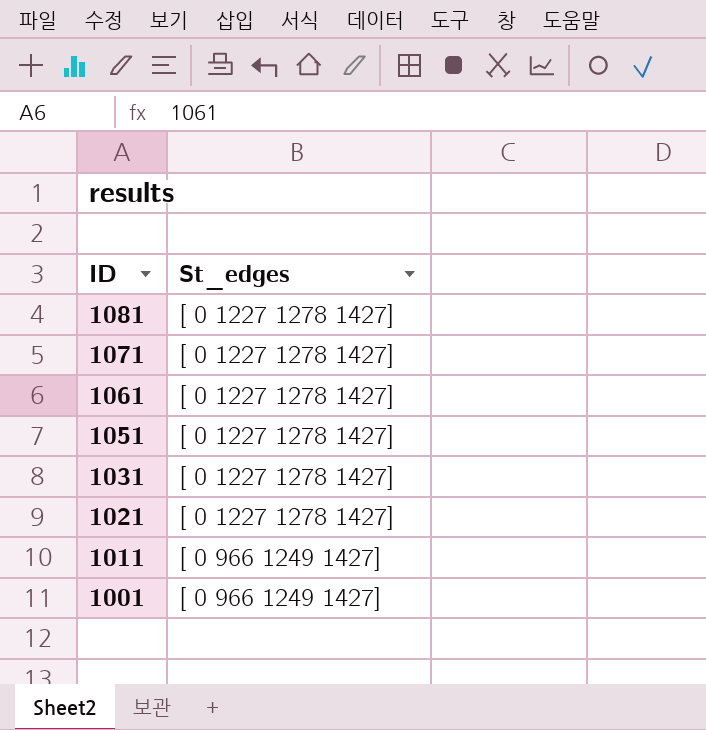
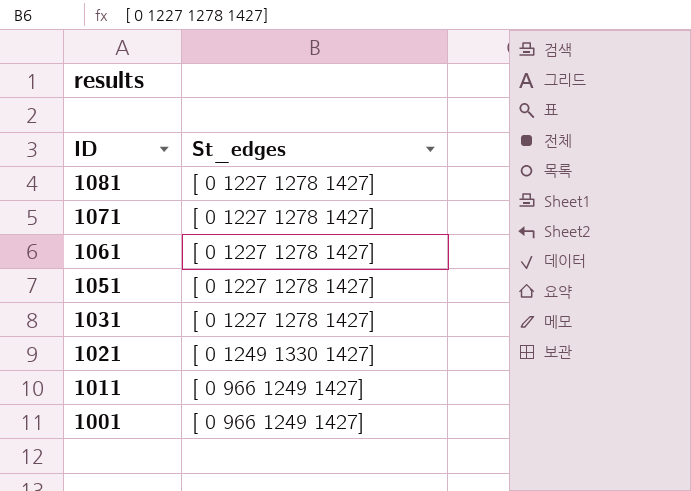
1021 | St_edges: [ 0 1227 1278 1427] -> [ 0 1249 1330 1427]

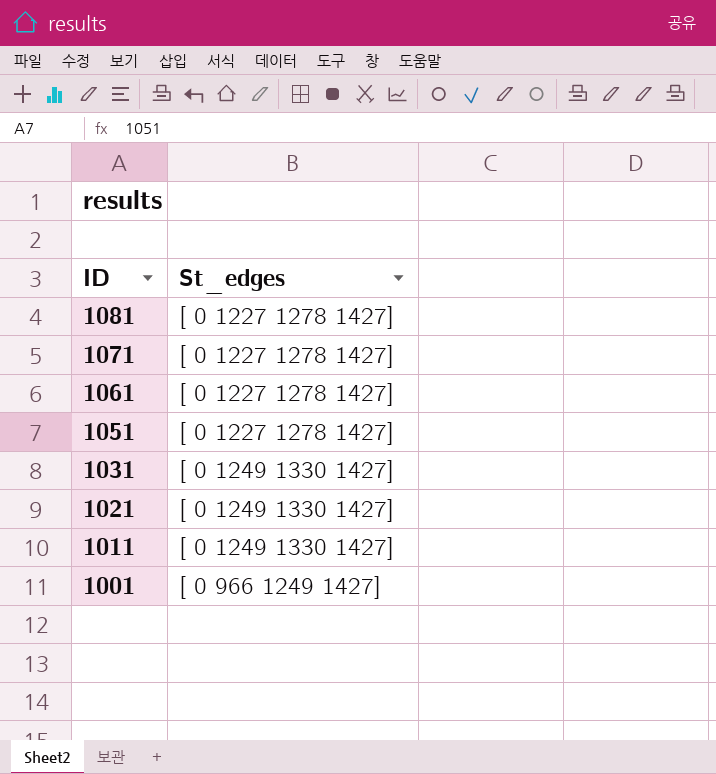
1031 | St_edges: [ 0 1227 1278 1427] -> [ 0 1249 1330 1427]
1011 | St_edges: [ 0 966 1249 1427] -> [ 0 1249 1330 1427]

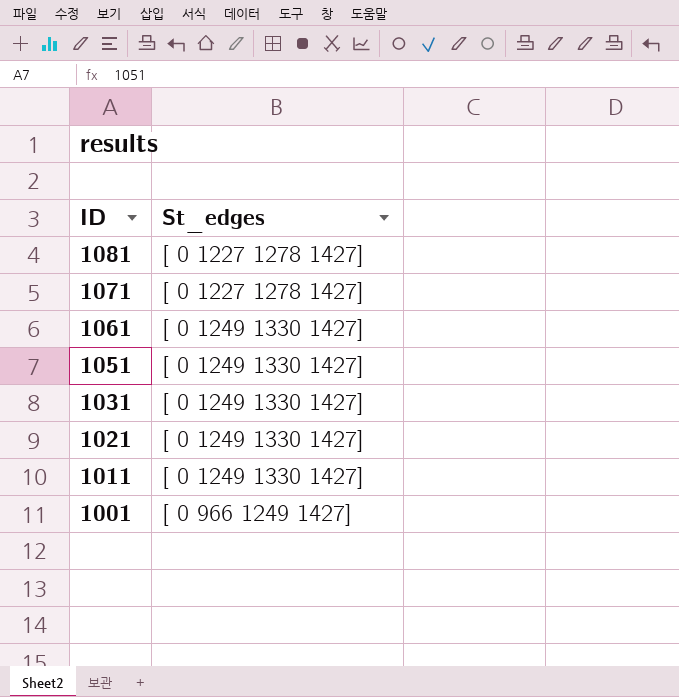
1061 | St_edges: [ 0 1227 1278 1427] -> [ 0 1249 1330 1427]
1051 | St_edges: [ 0 1227 1278 1427] -> [ 0 1249 1330 1427]

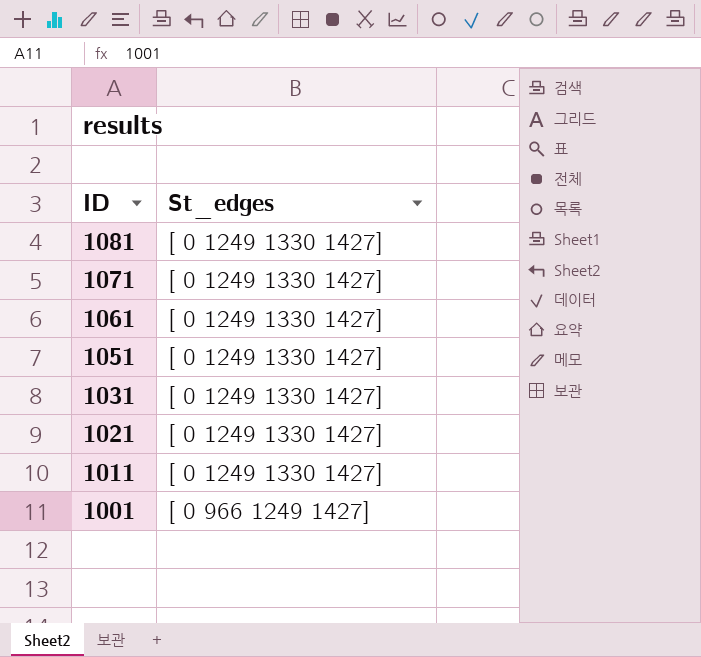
1081 | St_edges: [ 0 1227 1278 1427] -> [ 0 1249 1330 1427]
1071 | St_edges: [ 0 1227 1278 1427] -> [ 0 1249 1330 1427]

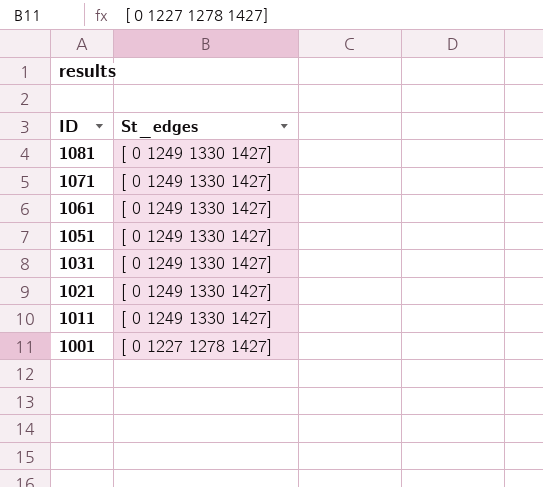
1001 | St_edges: [ 0 966 1249 1427] -> [ 0 1227 1278 1427]

